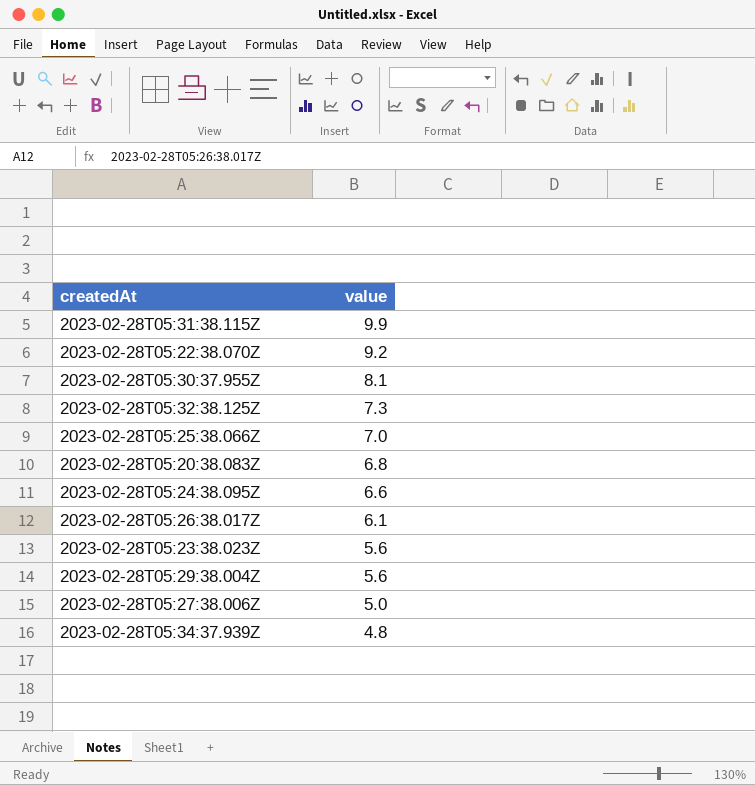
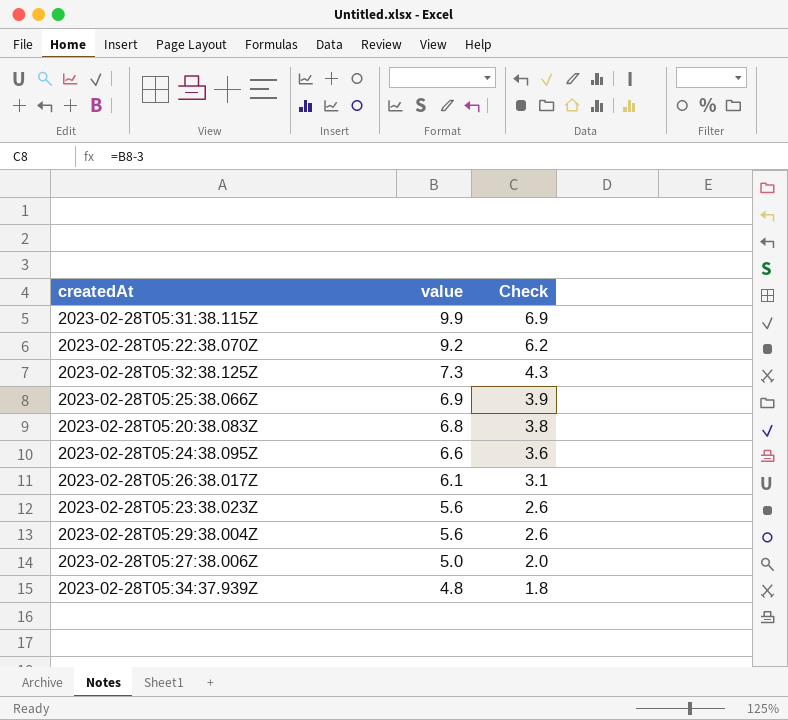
column Check | formula: none -> [value] - 3
row 2023-02-28T05:30:37.955Z: 8.1 -> none
2023-02-28T05:25:38.066Z | value: 7.0 -> 6.9

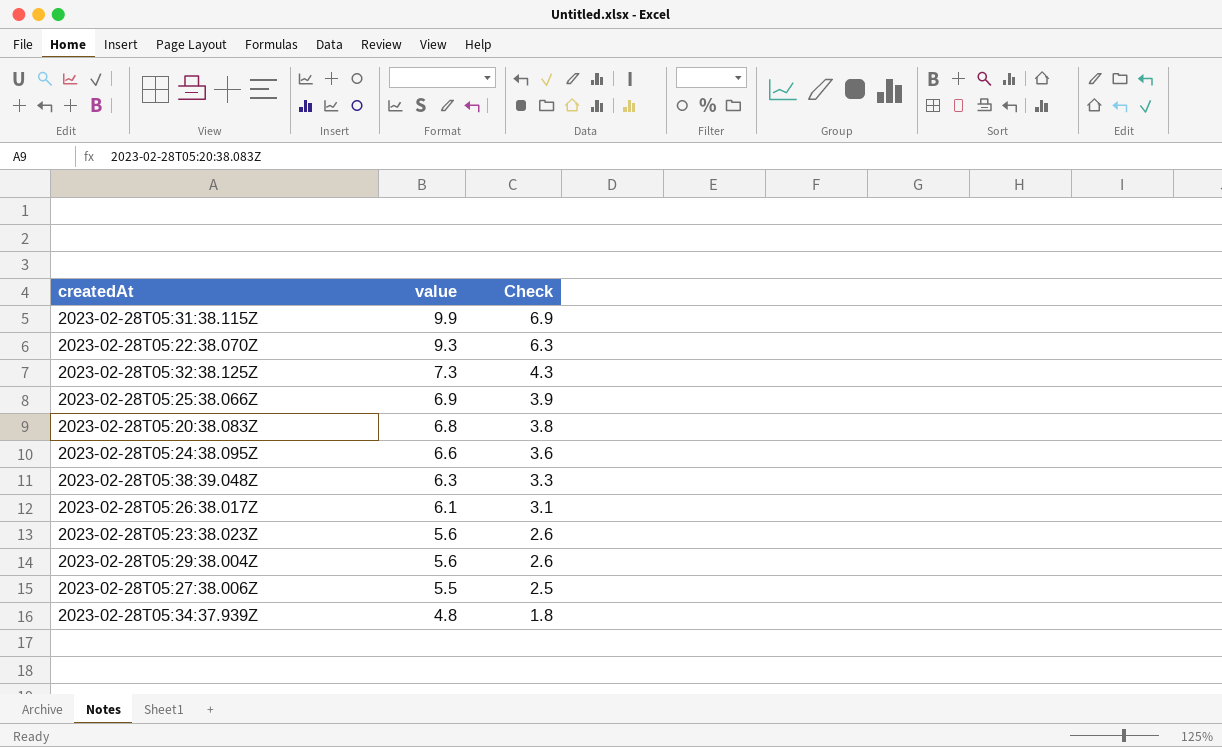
2023-02-28T05:22:38.070Z | value: 9.2 -> 9.3
2023-02-28T05:22:38.070Z | Check: 6.2 -> 6.3
row 2023-02-28T05:38:39.048Z: none -> 6.3 | 3.3
2023-02-28T05:27:38.006Z | value: 5.0 -> 5.5
2023-02-28T05:27:38.006Z | Check: 2.0 -> 2.5

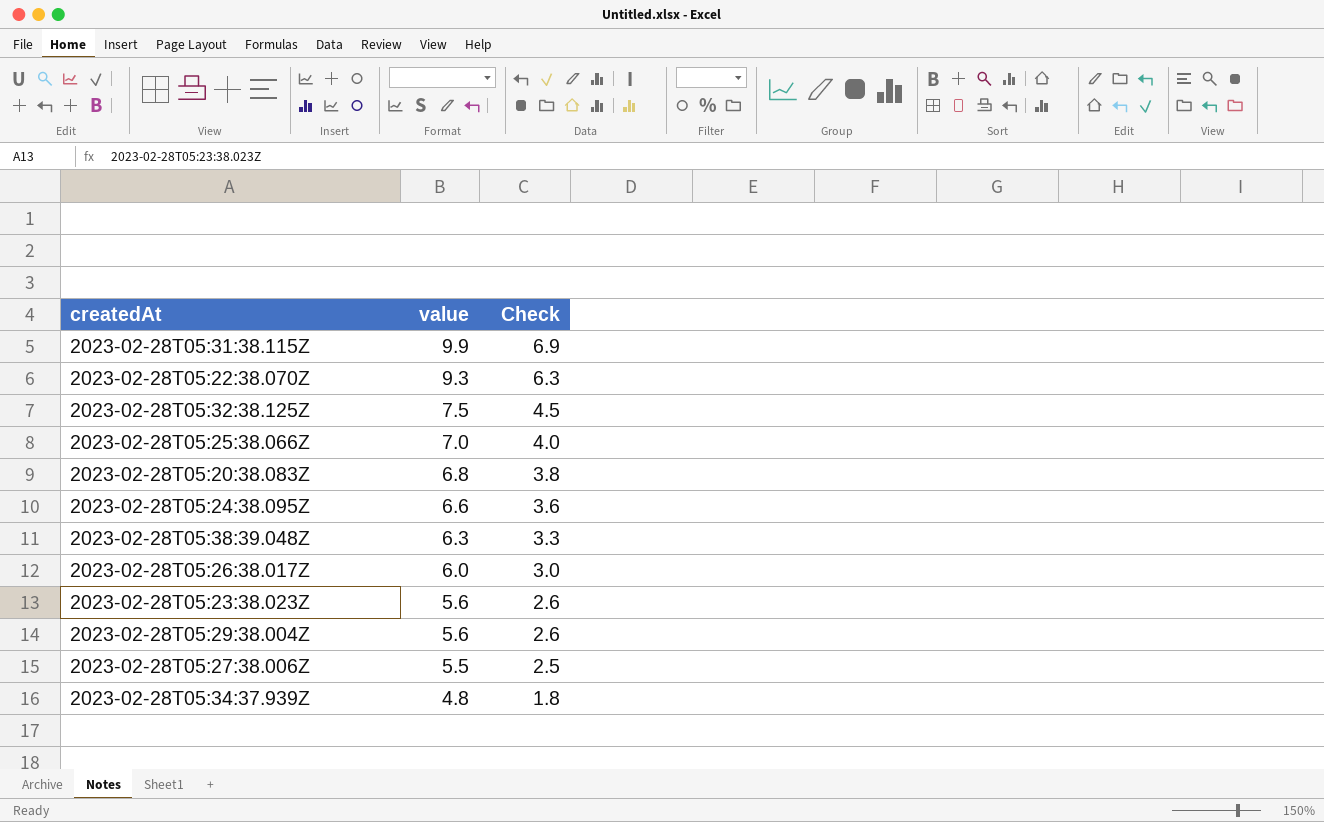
2023-02-28T05:32:38.125Z | value: 7.3 -> 7.5
2023-02-28T05:32:38.125Z | Check: 4.3 -> 4.5
2023-02-28T05:25:38.066Z | value: 6.9 -> 7.0
2023-02-28T05:25:38.066Z | Check: 3.9 -> 4.0
2023-02-28T05:26:38.017Z | value: 6.1 -> 6.0
2023-02-28T05:26:38.017Z | Check: 3.1 -> 3.0

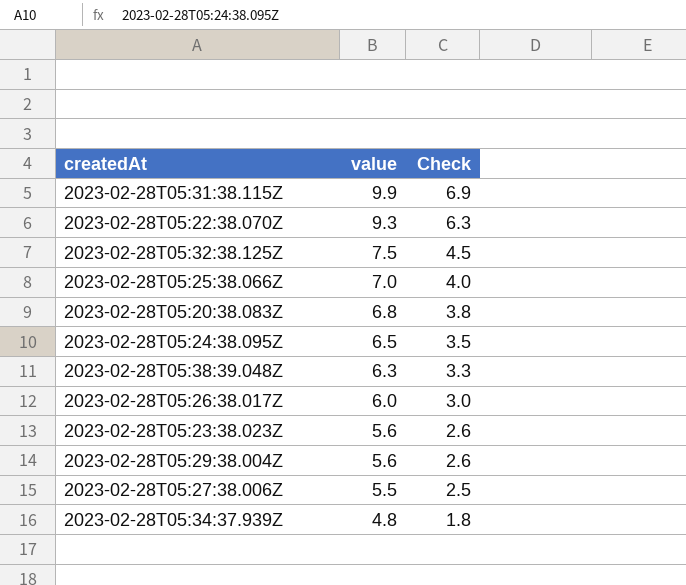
2023-02-28T05:24:38.095Z | value: 6.6 -> 6.5
2023-02-28T05:24:38.095Z | Check: 3.6 -> 3.5

